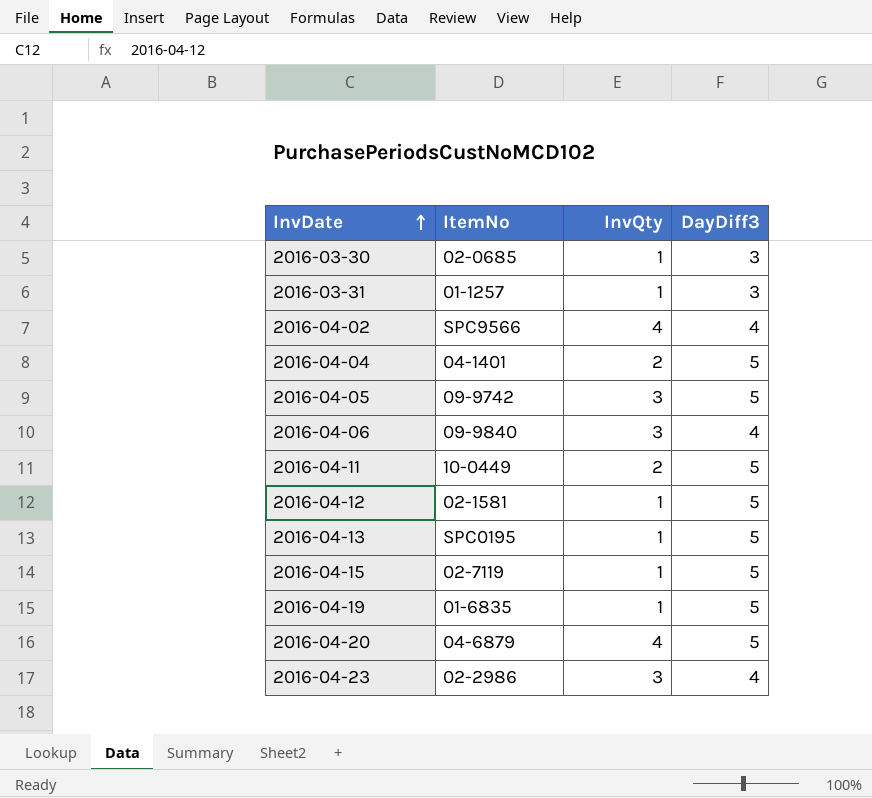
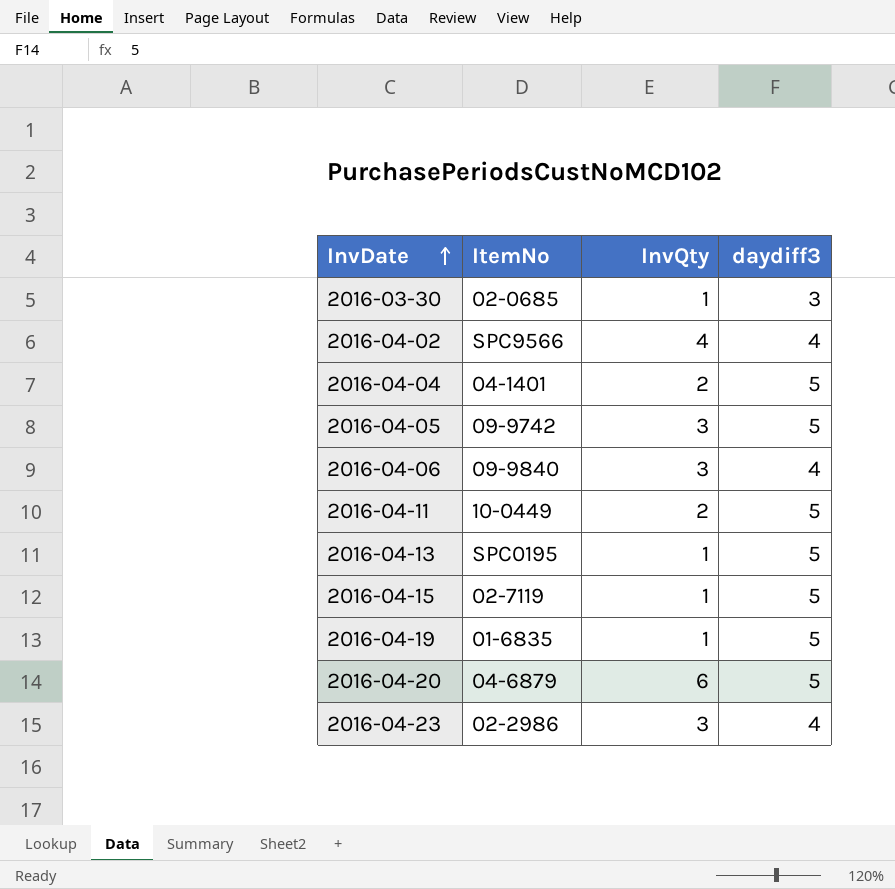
column name: DayDiff3 -> daydiff3
row 2016-03-31: 01-1257 | 1 | 3 -> none
row 2016-04-12: 02-1581 | 1 | 5 -> none
2016-04-20 | InvQty: 4 -> 6

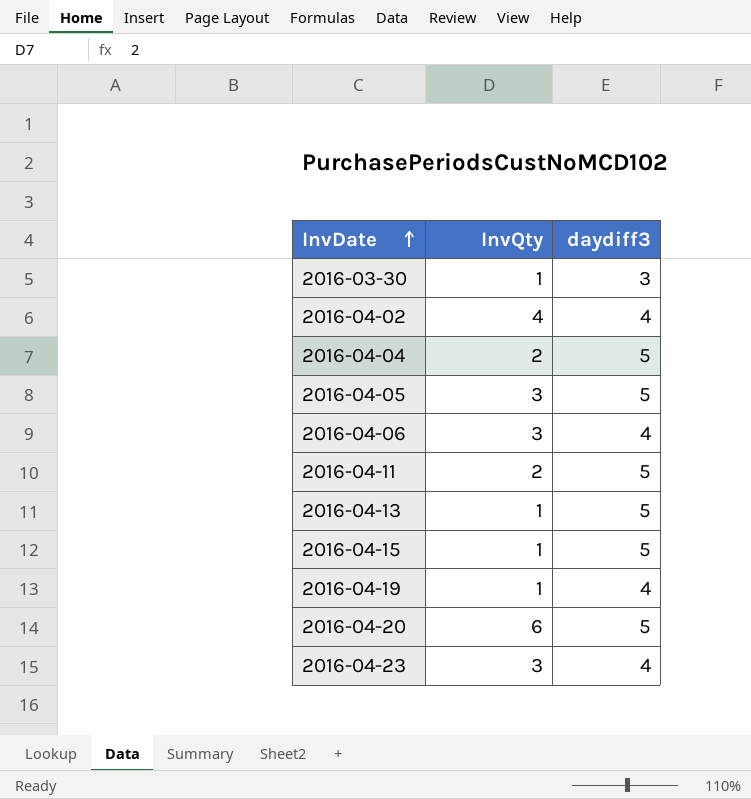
column ItemNo | position: 2 -> none
2016-04-19 | daydiff3: 5 -> 4

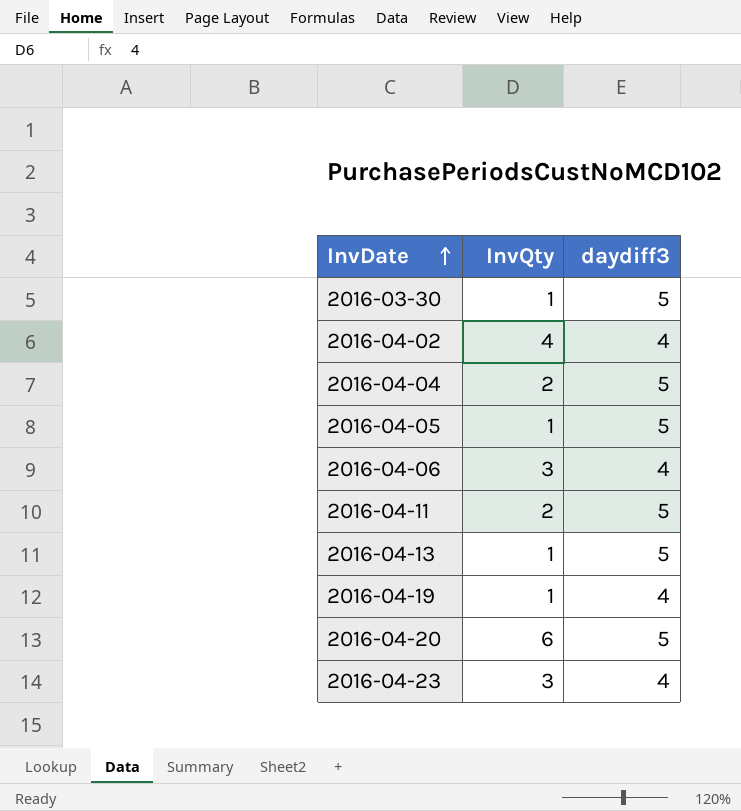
row 2016-04-15: 1 | 5 -> none
2016-03-30 | daydiff3: 3 -> 5
2016-04-05 | InvQty: 3 -> 1

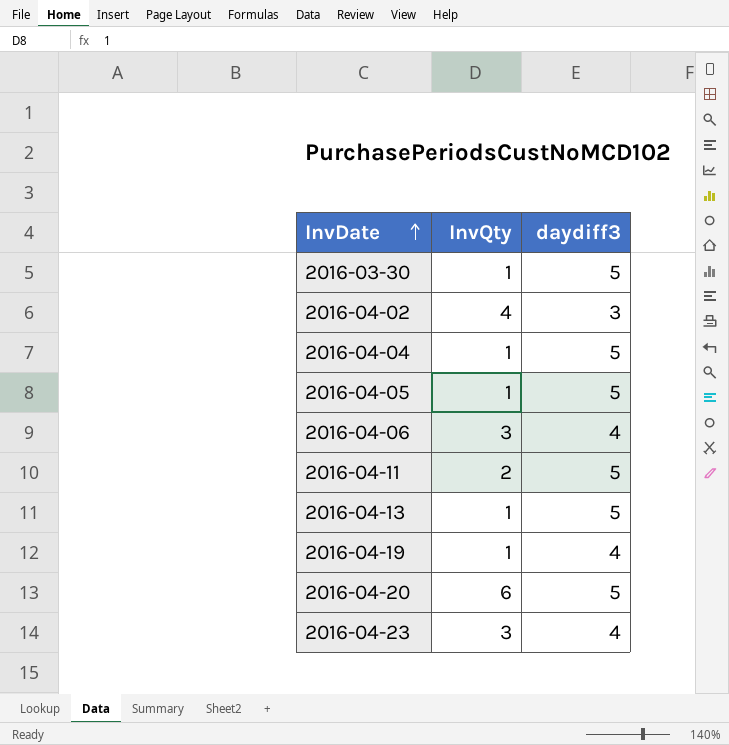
2016-04-02 | daydiff3: 4 -> 3
2016-04-04 | InvQty: 2 -> 1

